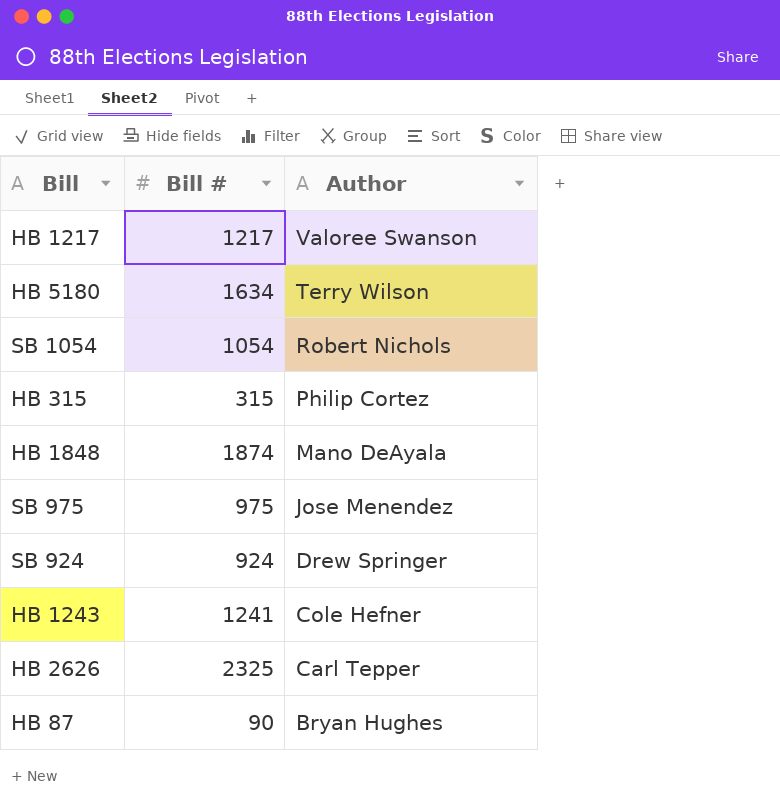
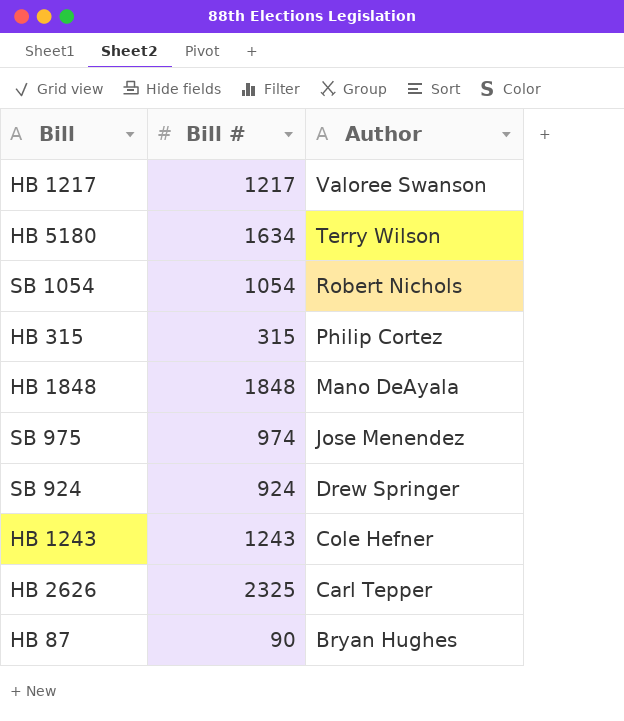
HB 1848 | Bill #: 1874 -> 1848
SB 975 | Bill #: 975 -> 974
HB 1243 | Bill #: 1241 -> 1243

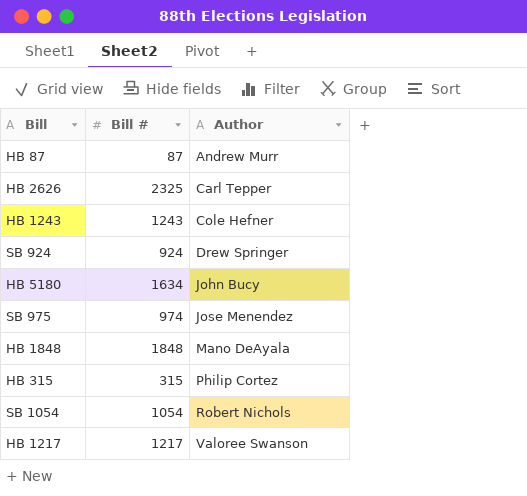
row order: Author descending -> Author ascending
HB 87 | Bill #: 90 -> 87
HB 87 | Author: Bryan Hughes -> Andrew Murr
HB 5180 | Author: Terry Wilson -> John Bucy

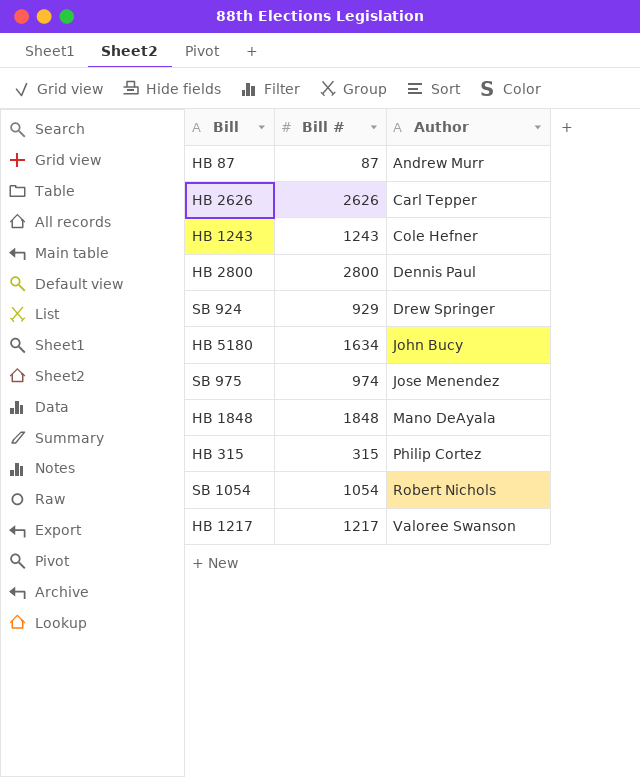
HB 2626 | Bill #: 2325 -> 2626
row HB 2800: none -> 2800 | Dennis Paul
SB 924 | Bill #: 924 -> 929

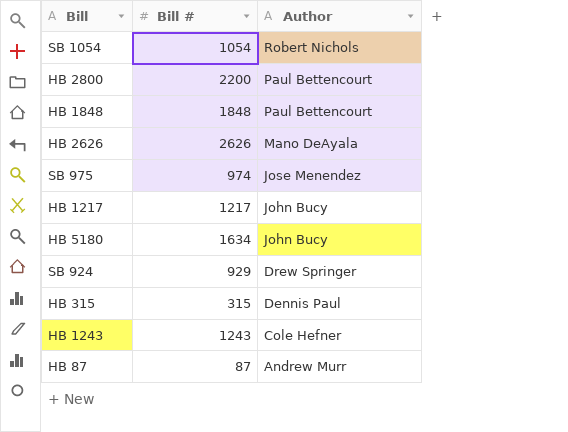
row order: Author ascending -> Author descending
HB 2800 | Bill #: 2800 -> 2200
HB 2800 | Author: Dennis Paul -> Paul Bettencourt
HB 1848 | Author: Mano DeAyala -> Paul Bettencourt
HB 2626 | Author: Carl Tepper -> Mano DeAyala
HB 1217 | Author: Valoree Swanson -> John Bucy
HB 315 | Author: Philip Cortez -> Dennis Paul

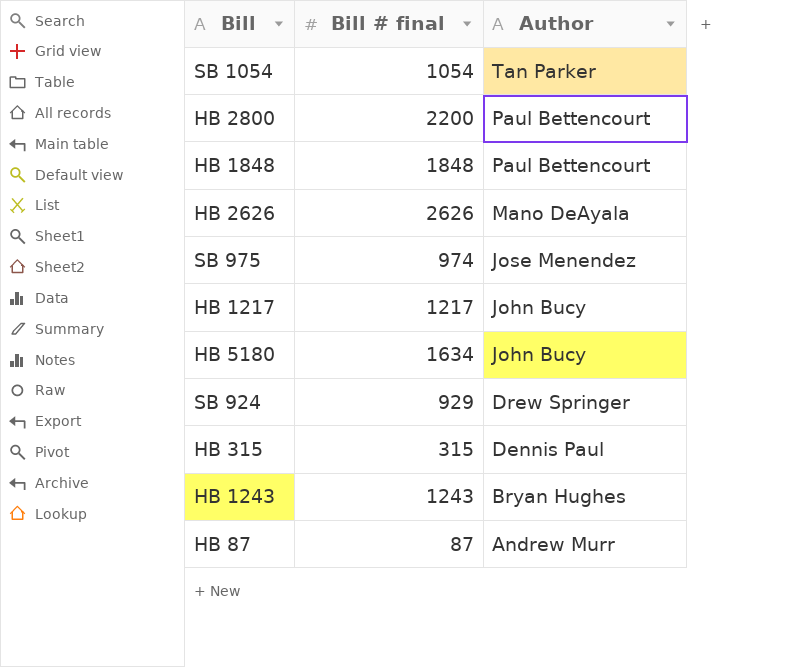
column name: Bill # -> Bill # final
SB 1054 | Author: Robert Nichols -> Tan Parker
HB 1243 | Author: Cole Hefner -> Bryan Hughes

